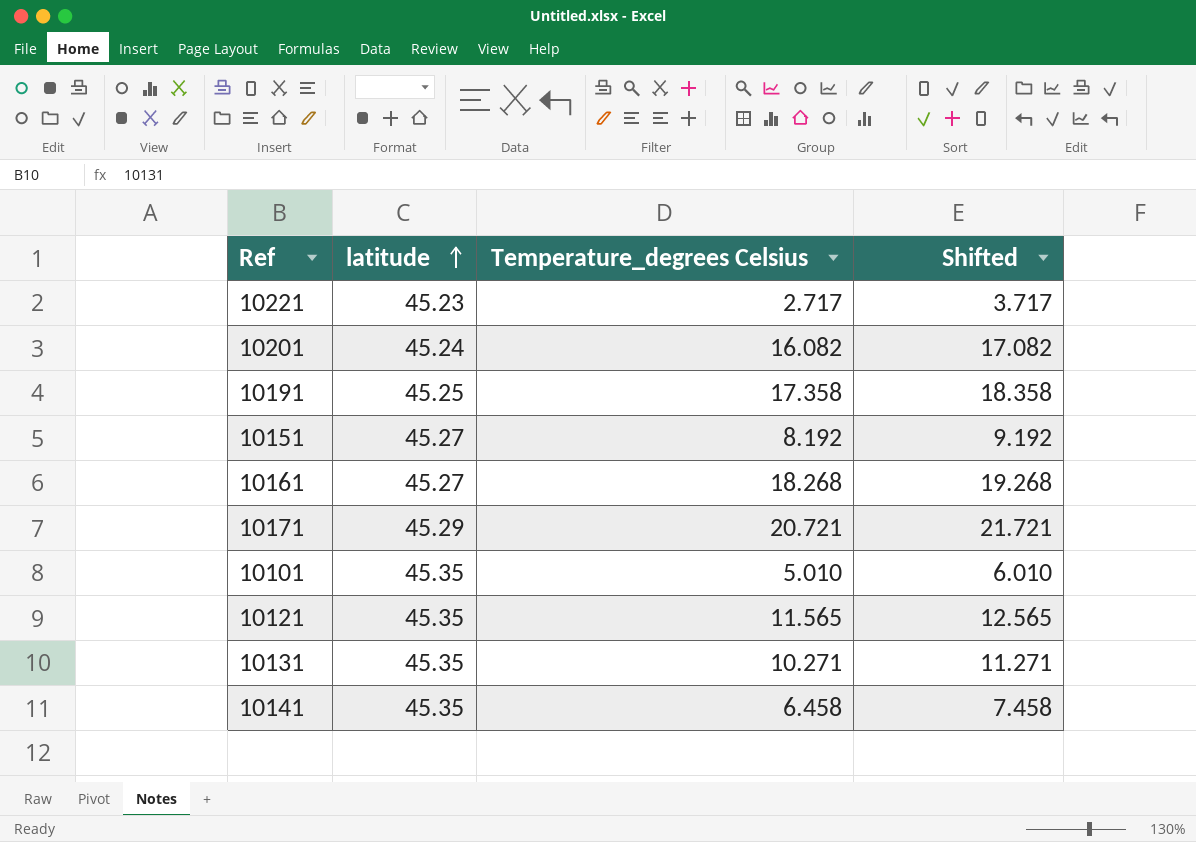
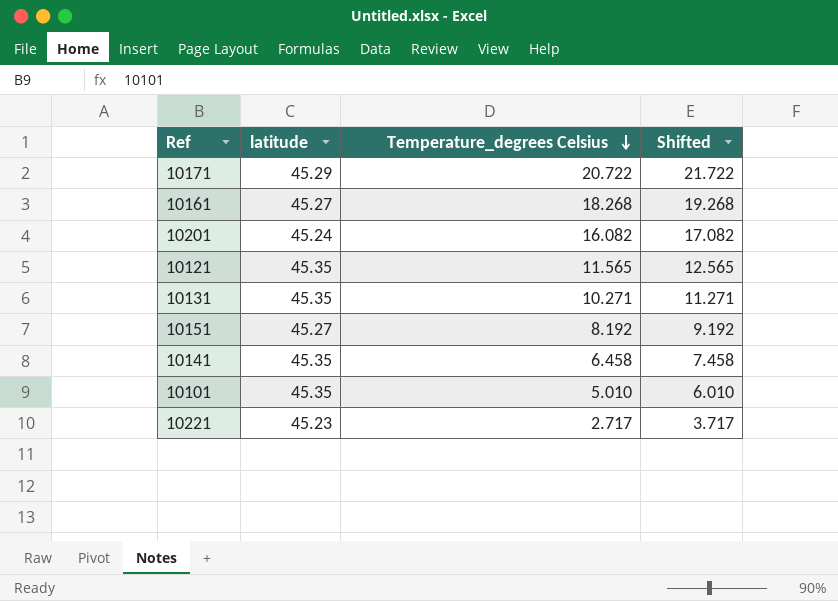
row order: latitude ascending -> Temperature_degrees Celsius descending
row 10191: 45.25 | 17.358 | 18.358 -> none
10171 | Temperature_degrees Celsius: 20.721 -> 20.722
10171 | Shifted: 21.721 -> 21.722

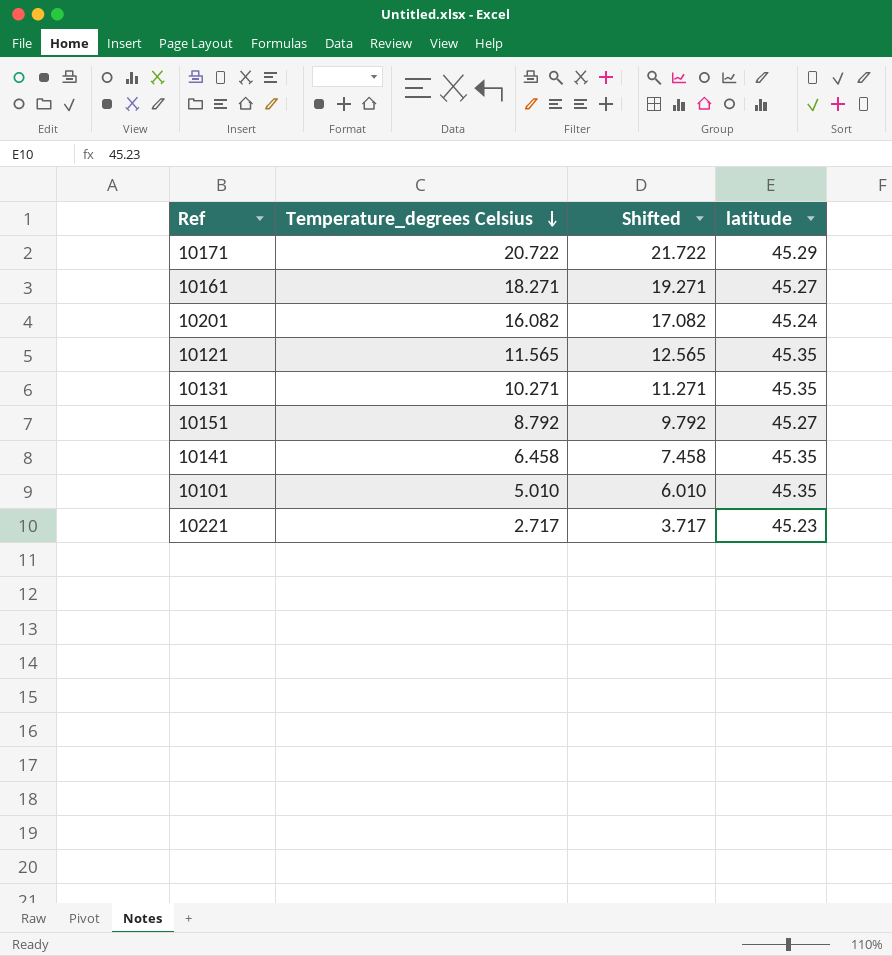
column latitude | position: 2 -> 4
10161 | Temperature_degrees Celsius: 18.268 -> 18.271
10161 | Shifted: 19.268 -> 19.271
10151 | Temperature_degrees Celsius: 8.192 -> 8.792
10151 | Shifted: 9.192 -> 9.792

